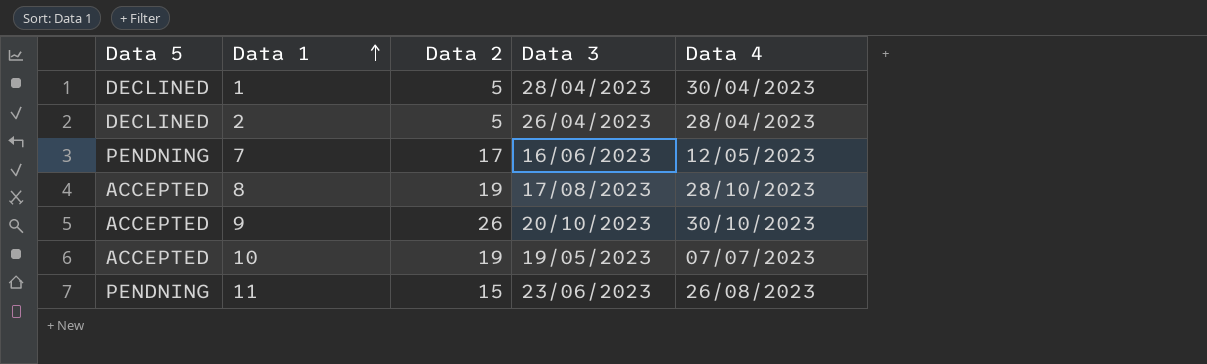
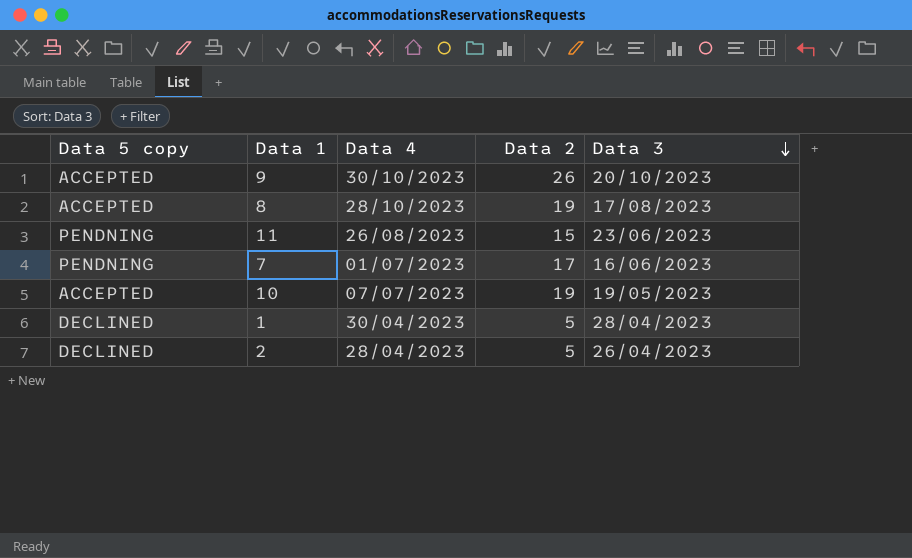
row order: Data 1 ascending -> Data 3 descending
column name: Data 5 -> Data 5 copy
column Data 4 | position: 5 -> 3
7 | Data 4: 12/05/2023 -> 01/07/2023

